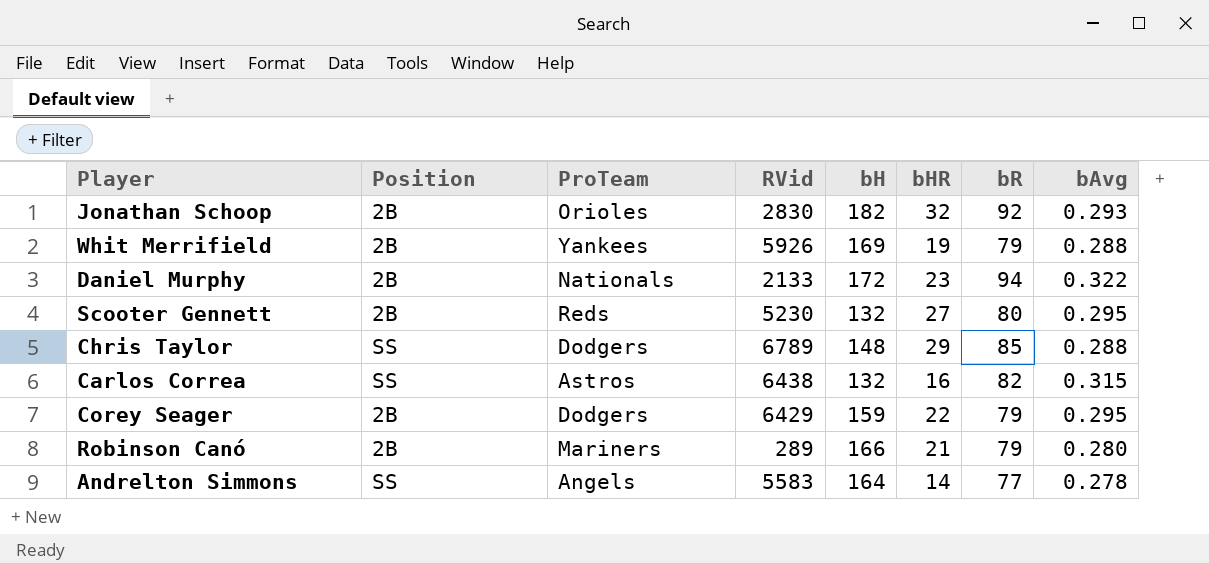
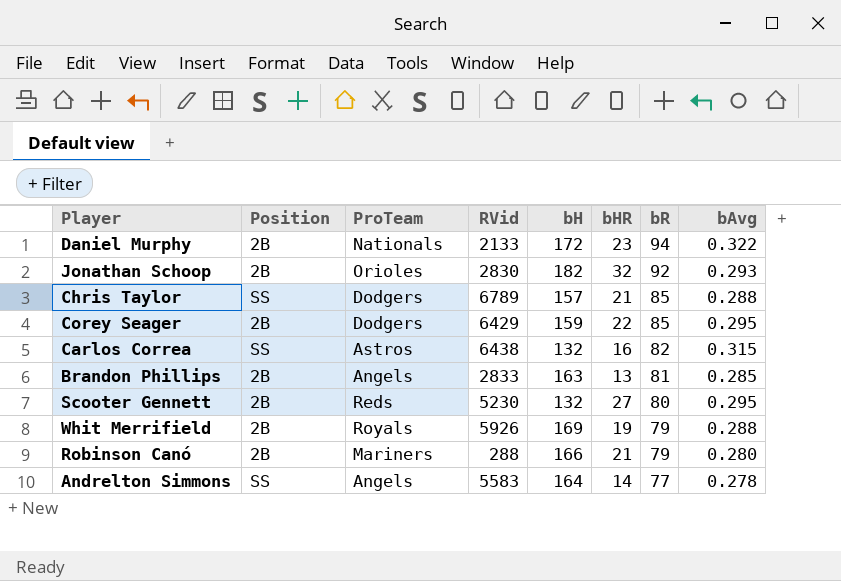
row order: none -> bR descending
Chris Taylor | bH: 148 -> 157
Chris Taylor | bHR: 29 -> 21
Corey Seager | bR: 79 -> 85
row Brandon Phillips: none -> 2B | Angels | 2833 | 163 | 13 | 81 | 0.285
Whit Merrifield | ProTeam: Yankees -> Royals
Robinson Canó | RVid: 289 -> 288

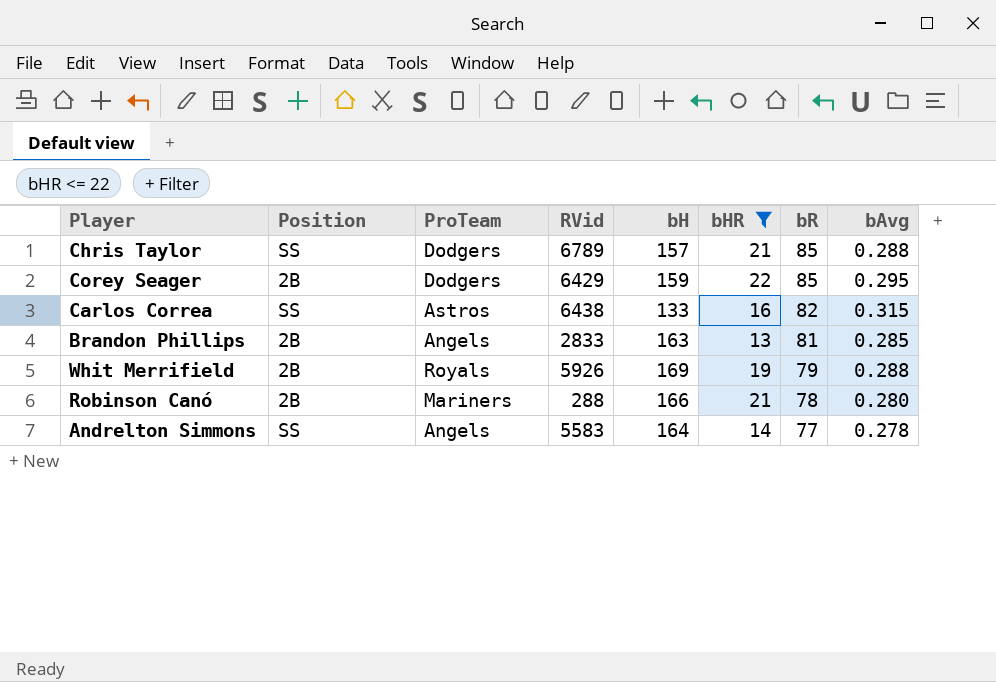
filter: none -> bHR <= 22
Carlos Correa | bH: 132 -> 133
Robinson Canó | bR: 79 -> 78

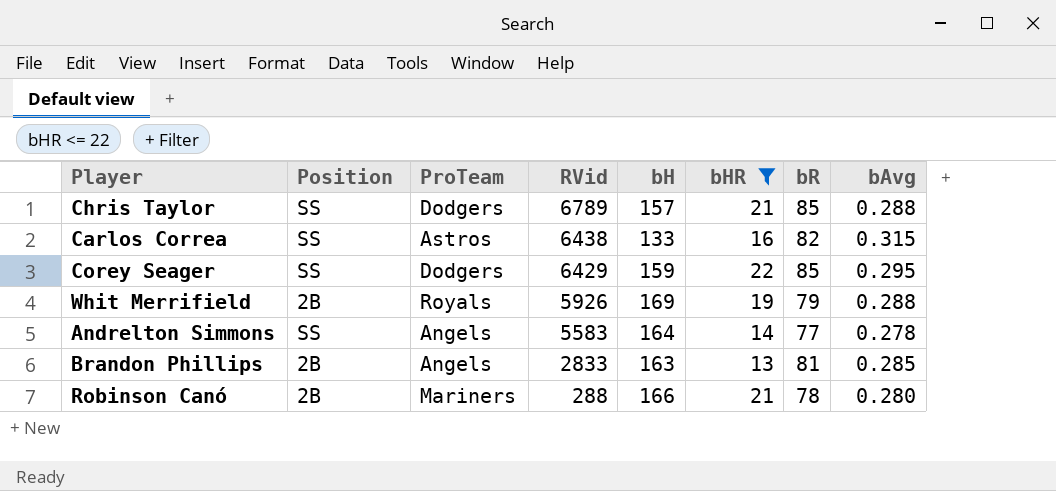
row order: bR descending -> RVid descending
Corey Seager | Position: 2B -> SS

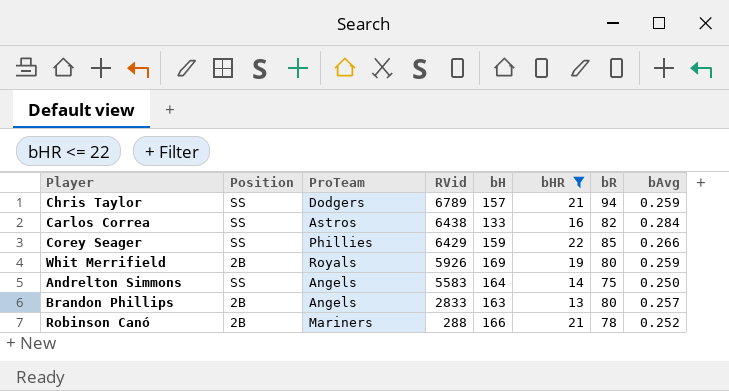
Chris Taylor | bR: 85 -> 94
Chris Taylor | bAvg: 0.288 -> 0.259
Carlos Correa | bAvg: 0.315 -> 0.284
Corey Seager | ProTeam: Dodgers -> Phillies
Corey Seager | bAvg: 0.295 -> 0.266
Whit Merrifield | bR: 79 -> 80
Whit Merrifield | bAvg: 0.288 -> 0.259
Andrelton Simmons | bR: 77 -> 75
Andrelton Simmons | bAvg: 0.278 -> 0.250
Brandon Phillips | bR: 81 -> 80
Brandon Phillips | bAvg: 0.285 -> 0.257
Robinson Canó | bAvg: 0.280 -> 0.252

